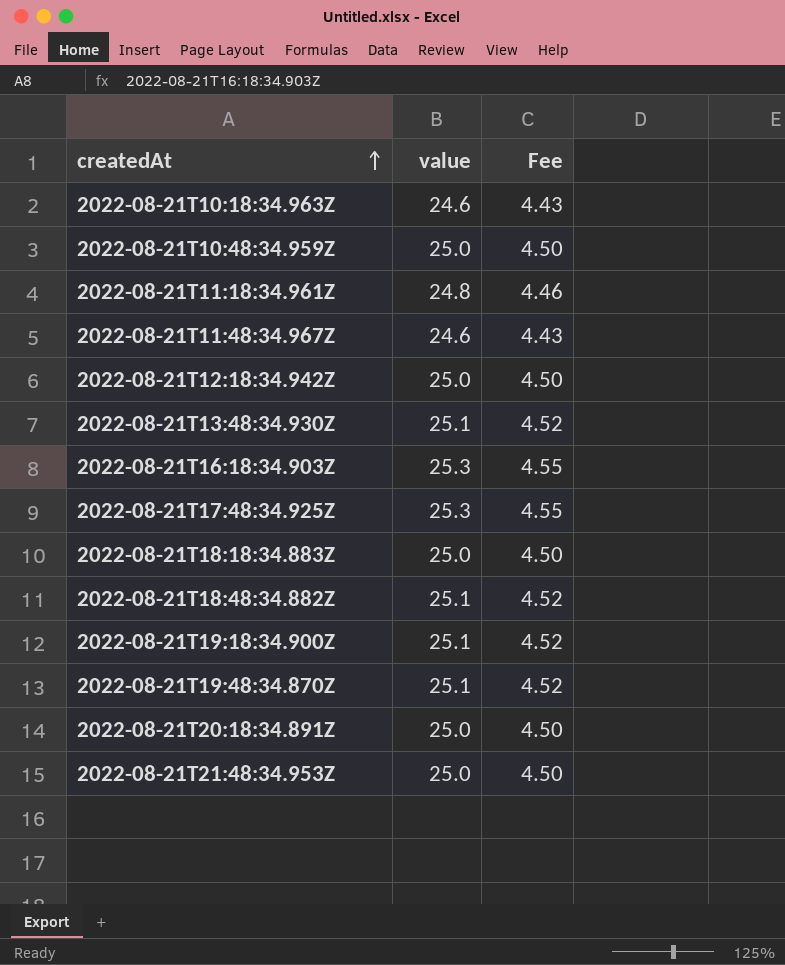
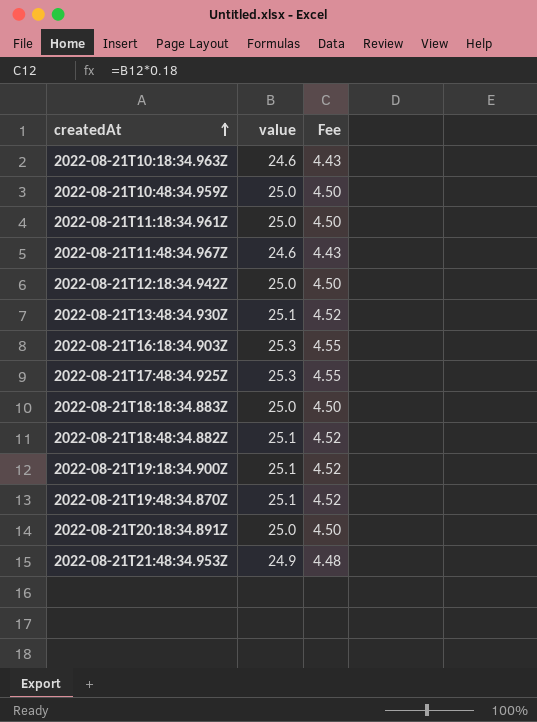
2022-08-21T11:18:34.961Z | value: 24.8 -> 25.0
2022-08-21T11:18:34.961Z | Fee: 4.46 -> 4.50
2022-08-21T21:48:34.953Z | value: 25.0 -> 24.9
2022-08-21T21:48:34.953Z | Fee: 4.50 -> 4.48

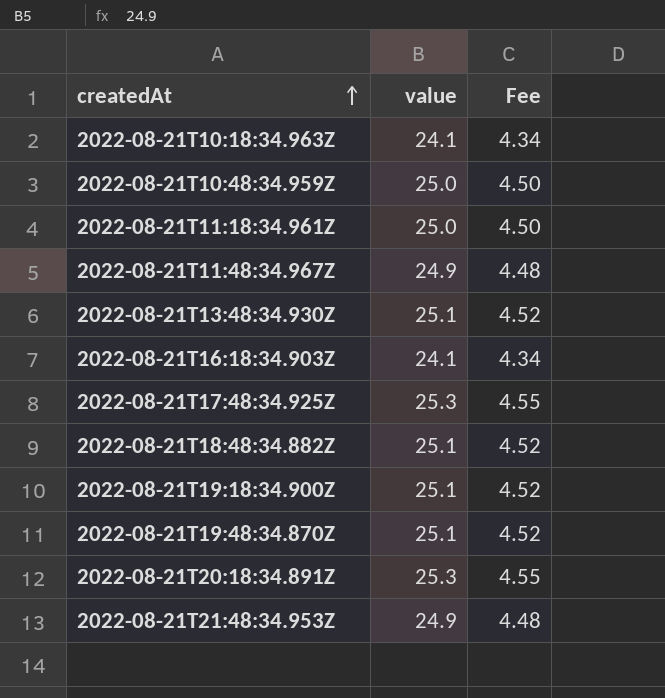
row 2022-08-21T12:18:34.942Z: 25.0 | 4.50 -> none
row 2022-08-21T18:18:34.883Z: 25.0 | 4.50 -> none
2022-08-21T10:18:34.963Z | value: 24.6 -> 24.1
2022-08-21T10:18:34.963Z | Fee: 4.43 -> 4.34
2022-08-21T11:48:34.967Z | value: 24.6 -> 24.9
2022-08-21T11:48:34.967Z | Fee: 4.43 -> 4.48
2022-08-21T16:18:34.903Z | value: 25.3 -> 24.1
2022-08-21T16:18:34.903Z | Fee: 4.55 -> 4.34
2022-08-21T20:18:34.891Z | value: 25.0 -> 25.3
2022-08-21T20:18:34.891Z | Fee: 4.50 -> 4.55

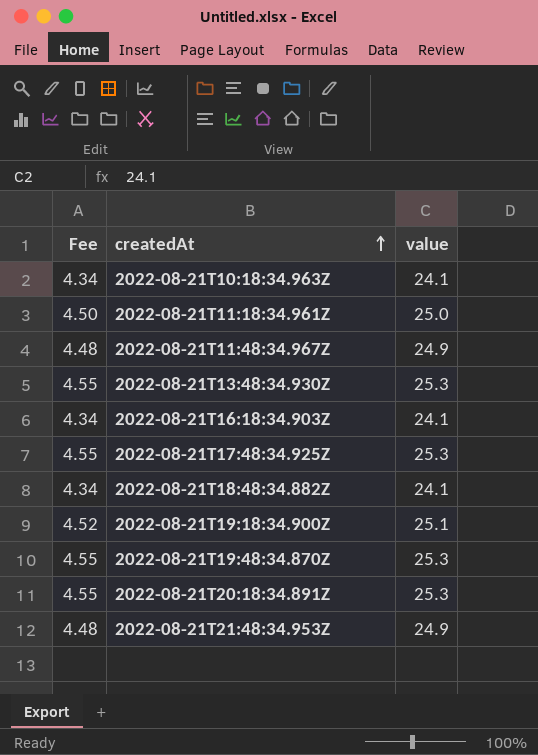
column Fee | position: 3 -> 1
row 2022-08-21T10:48:34.959Z: 25.0 | 4.50 -> none
2022-08-21T13:48:34.930Z | Fee: 4.52 -> 4.55
2022-08-21T13:48:34.930Z | value: 25.1 -> 25.3
2022-08-21T18:48:34.882Z | Fee: 4.52 -> 4.34
2022-08-21T18:48:34.882Z | value: 25.1 -> 24.1
2022-08-21T19:48:34.870Z | Fee: 4.52 -> 4.55
2022-08-21T19:48:34.870Z | value: 25.1 -> 25.3

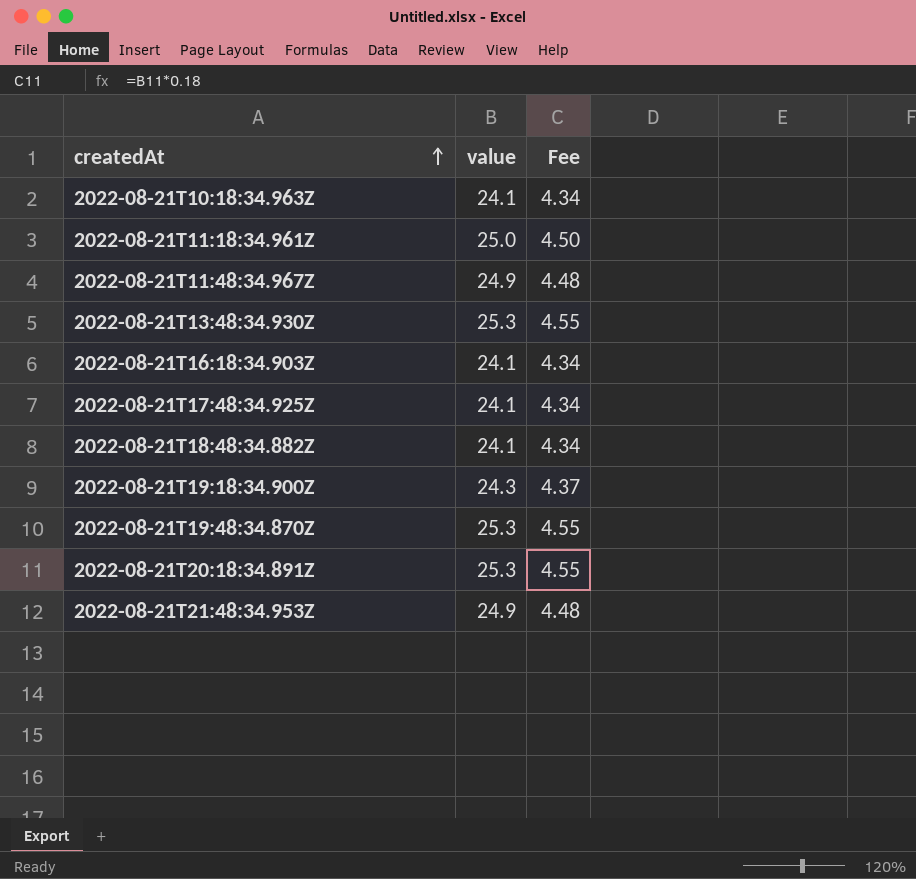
column Fee | position: 1 -> 3
2022-08-21T17:48:34.925Z | value: 25.3 -> 24.1
2022-08-21T17:48:34.925Z | Fee: 4.55 -> 4.34
2022-08-21T19:18:34.900Z | value: 25.1 -> 24.3
2022-08-21T19:18:34.900Z | Fee: 4.52 -> 4.37

